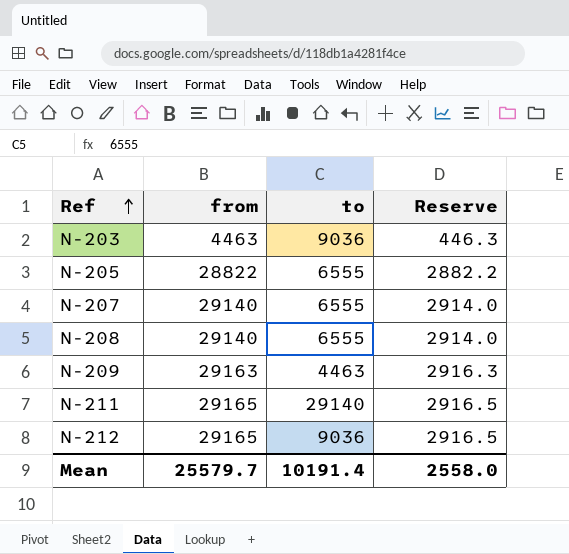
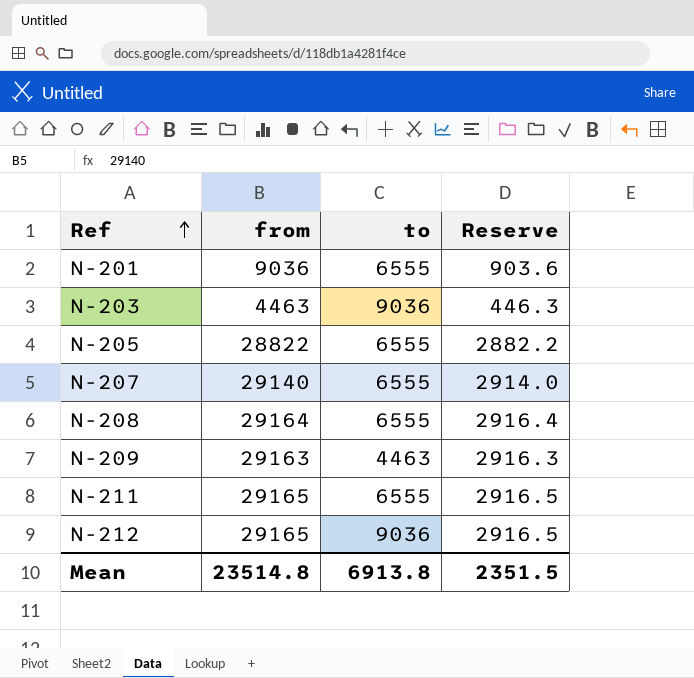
row N-201: none -> 9036 | 6555 | 903.6
N-208 | from: 29140 -> 29164
N-208 | Reserve: 2914.0 -> 2916.4
N-211 | to: 29140 -> 6555
Mean | from: 25579.7 -> 23514.8
Mean | to: 10191.4 -> 6913.8
Mean | Reserve: 2558.0 -> 2351.5

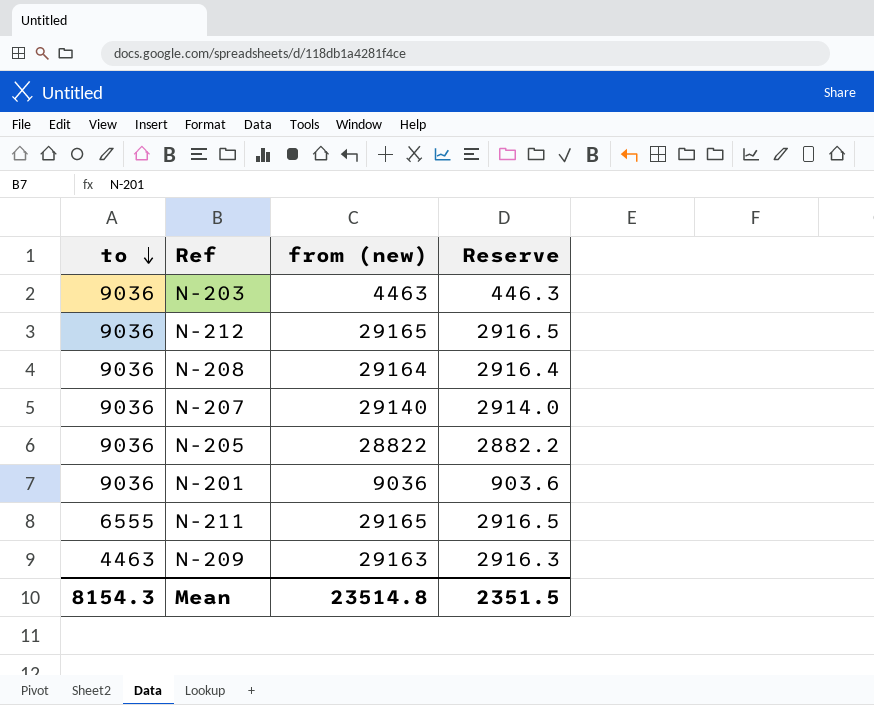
row order: Ref ascending -> to descending
column to | position: 3 -> 1
column name: from -> from (new)
N-208 | to: 6555 -> 9036
N-207 | to: 6555 -> 9036
N-205 | to: 6555 -> 9036
N-201 | to: 6555 -> 9036
Mean | to: 6913.8 -> 8154.3

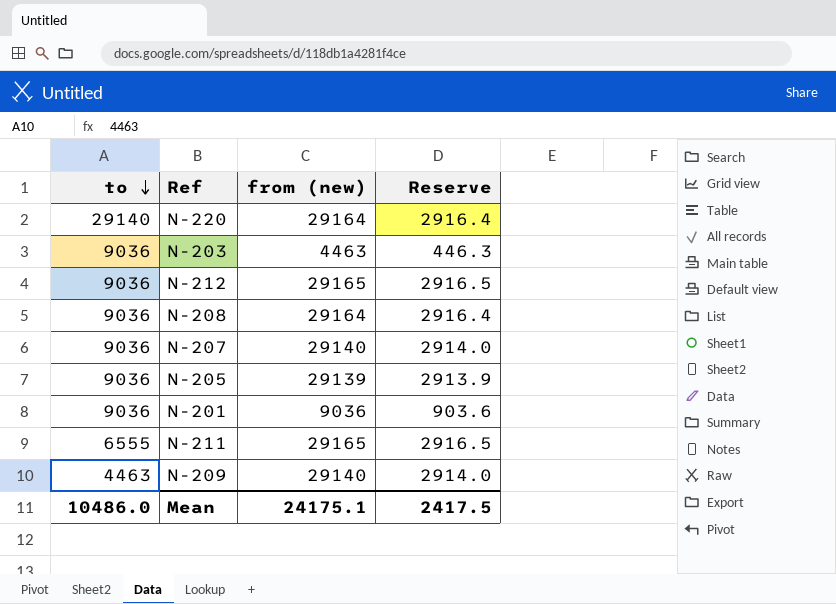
row N-220: none -> 29140 | 29164 | 2916.4
N-205 | from (new): 28822 -> 29139
N-205 | Reserve: 2882.2 -> 2913.9
N-209 | from (new): 29163 -> 29140
N-209 | Reserve: 2916.3 -> 2914.0
Mean | to: 8154.3 -> 10486.0
Mean | from (new): 23514.8 -> 24175.1
Mean | Reserve: 2351.5 -> 2417.5

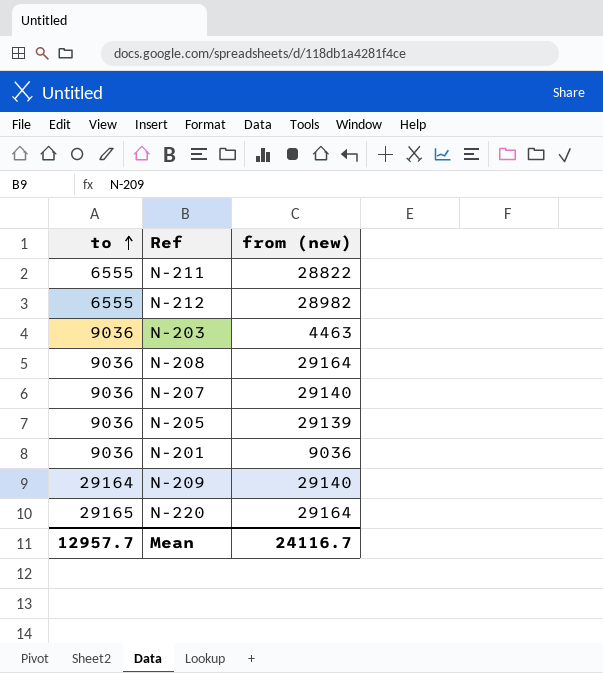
row order: to descending -> to ascending
column Reserve | formula: [from (new)] * 0.1 -> none
N-211 | from (new): 29165 -> 28822
N-212 | to: 9036 -> 6555
N-212 | from (new): 29165 -> 28982
N-209 | to: 4463 -> 29164
N-220 | to: 29140 -> 29165
Mean | to: 10486.0 -> 12957.7
Mean | from (new): 24175.1 -> 24116.7

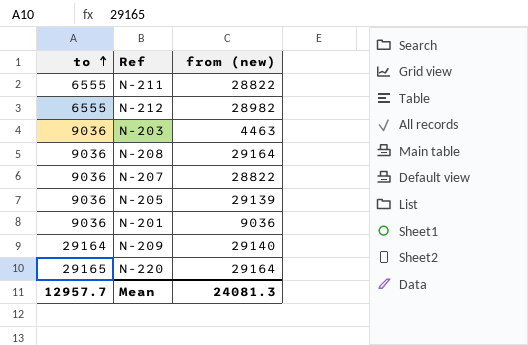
N-207 | from (new): 29140 -> 28822
Mean | from (new): 24116.7 -> 24081.3

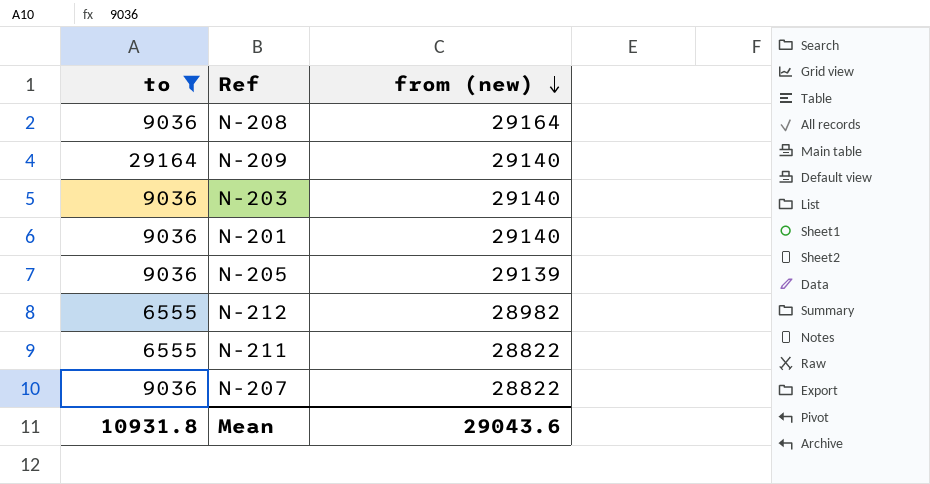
filter: none -> to != 29165
row order: to ascending -> from (new) descending
N-203 | from (new): 4463 -> 29140
N-201 | from (new): 9036 -> 29140
Mean | to: 12957.7 -> 10931.8
Mean | from (new): 24081.3 -> 29043.6

